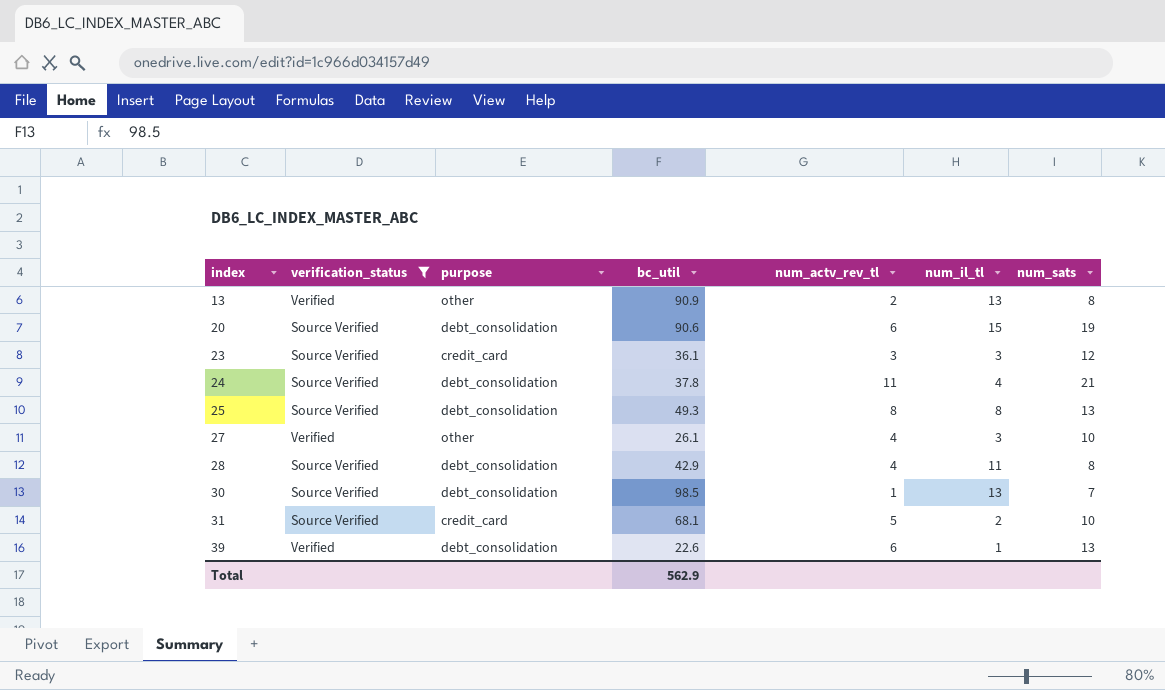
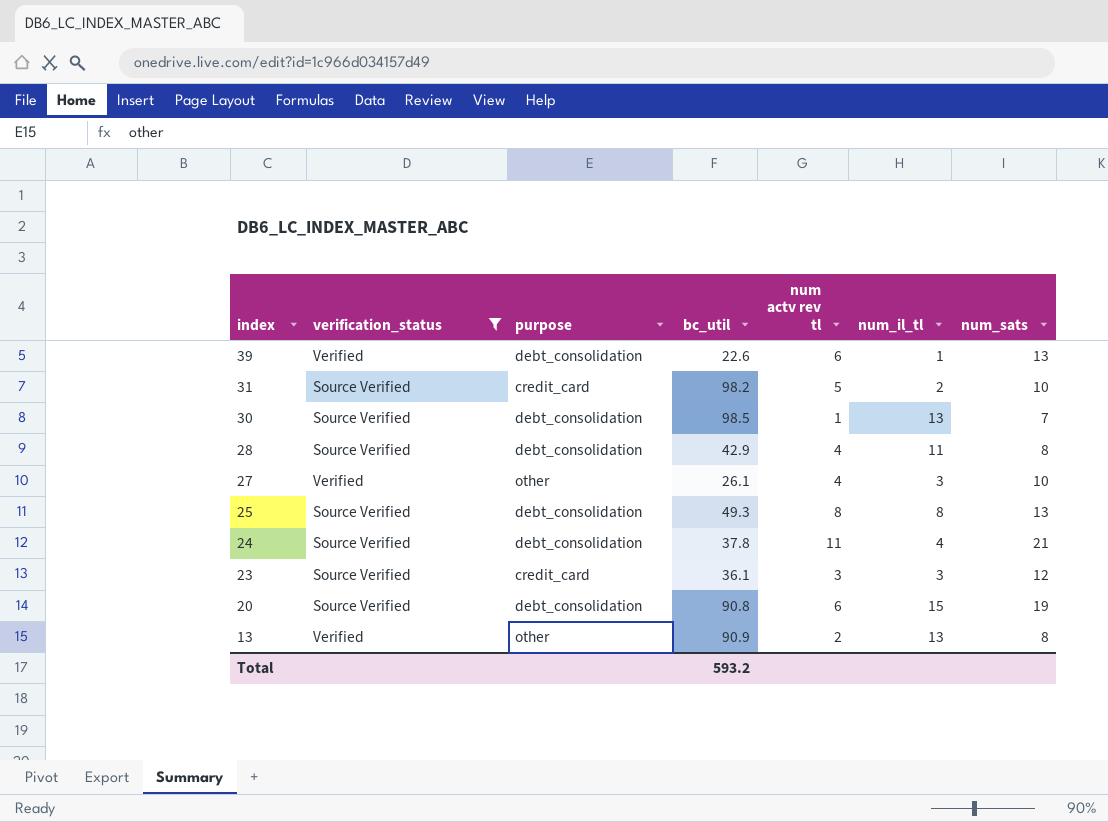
row order: index ascending -> index descending
column name: num_actv_rev_tl -> num actv rev tl
31 | bc_util: 68.1 -> 98.2
20 | bc_util: 90.6 -> 90.8
Total | bc_util: 562.9 -> 593.2

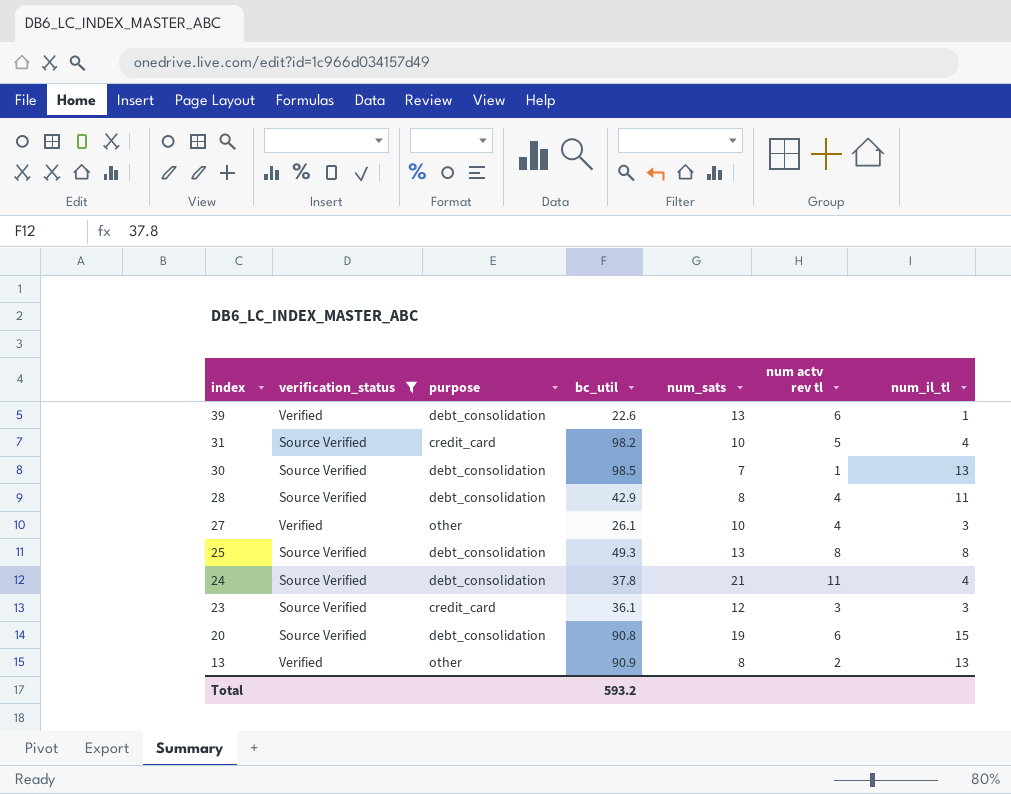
column num_sats | position: 7 -> 5
31 | num_il_tl: 2 -> 4

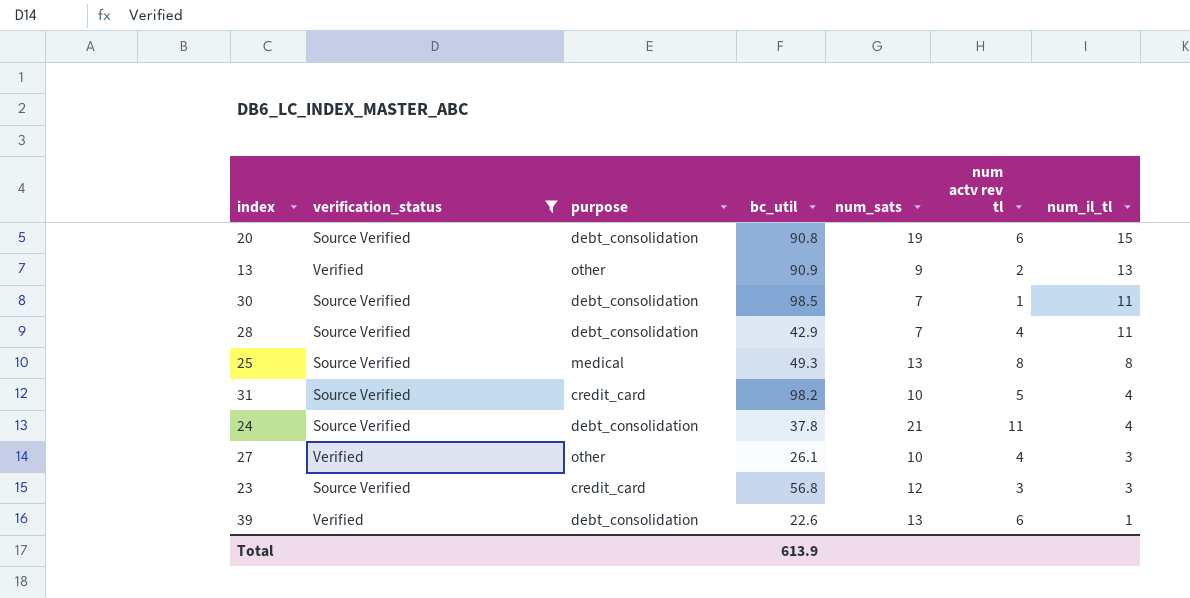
row order: index descending -> num_il_tl descending
13 | num_sats: 8 -> 9
30 | num_il_tl: 13 -> 11
28 | num_sats: 8 -> 7
25 | purpose: debt_consolidation -> medical
23 | bc_util: 36.1 -> 56.8
Total | bc_util: 593.2 -> 613.9

